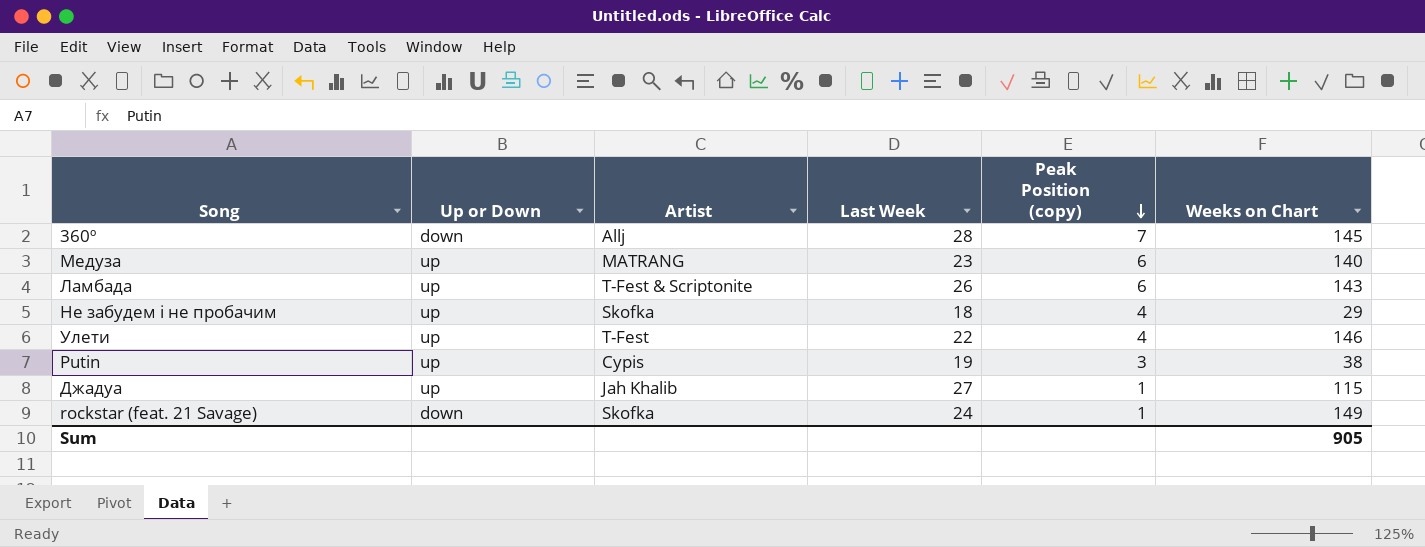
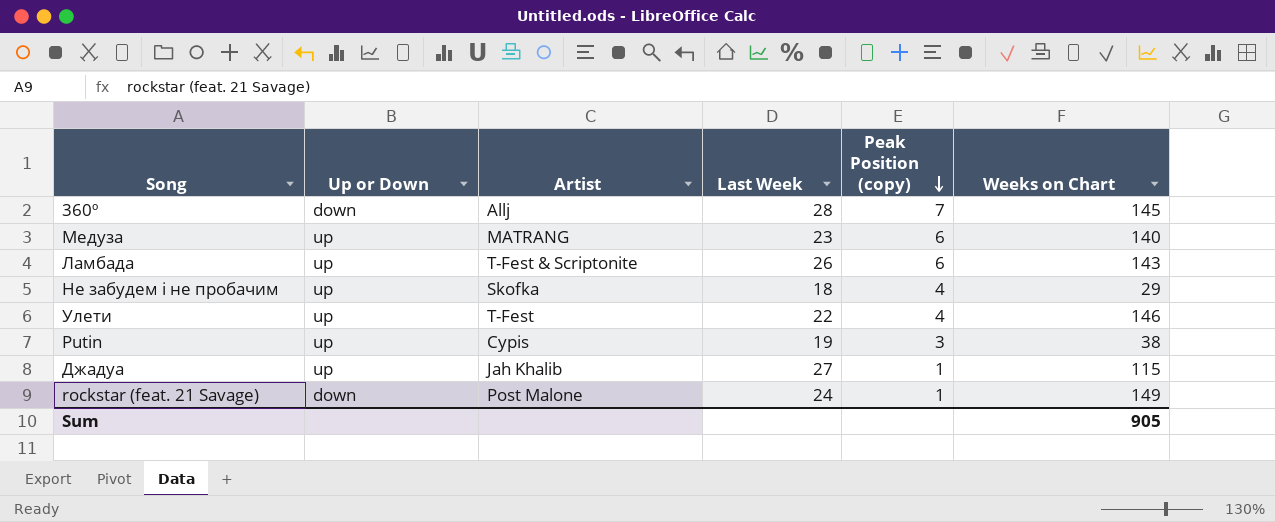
rockstar (feat. 21 Savage) | Artist: Skofka -> Post Malone

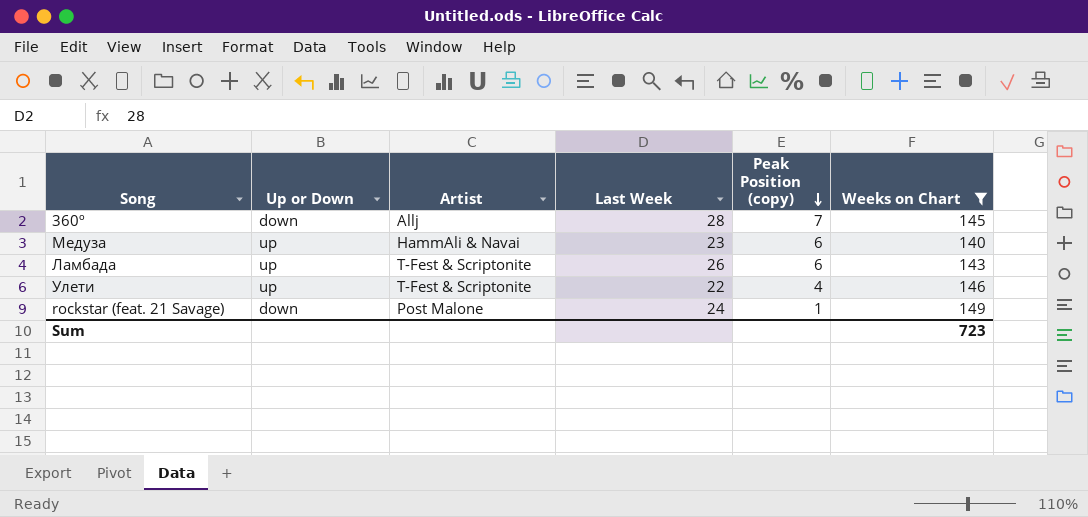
filter: none -> Weeks on Chart >= 140
Медуза | Artist: MATRANG -> HammAli & Navai
Улети | Artist: T-Fest -> T-Fest & Scriptonite
Sum | Weeks on Chart: 905 -> 723

